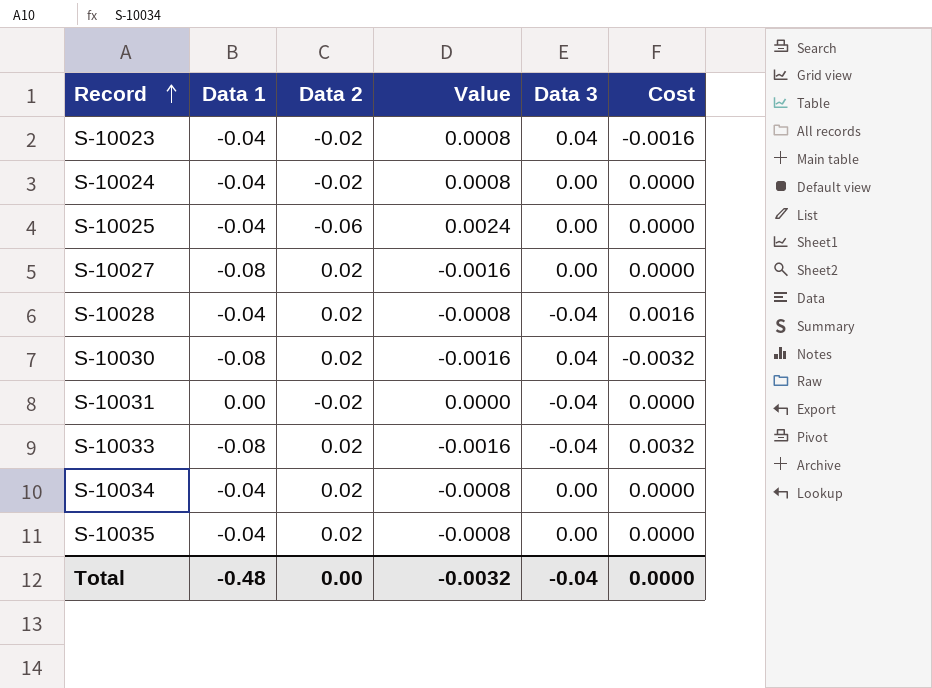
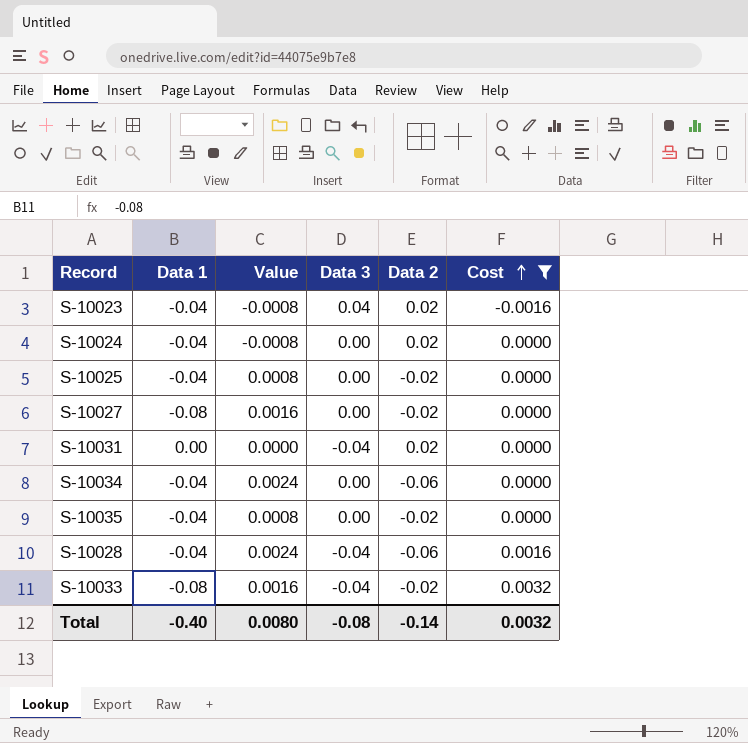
filter: none -> Cost != -0.0032
row order: Record ascending -> Cost ascending
column Data 2 | position: 3 -> 5
S-10023 | Value: 0.0008 -> -0.0008
S-10023 | Data 2: -0.02 -> 0.02
S-10024 | Value: 0.0008 -> -0.0008
S-10024 | Data 2: -0.02 -> 0.02
S-10025 | Value: 0.0024 -> 0.0008
S-10025 | Data 2: -0.06 -> -0.02
S-10027 | Value: -0.0016 -> 0.0016
S-10027 | Data 2: 0.02 -> -0.02
S-10031 | Data 2: -0.02 -> 0.02
S-10034 | Value: -0.0008 -> 0.0024
S-10034 | Data 2: 0.02 -> -0.06
S-10035 | Value: -0.0008 -> 0.0008
S-10035 | Data 2: 0.02 -> -0.02
S-10028 | Value: -0.0008 -> 0.0024
S-10028 | Data 2: 0.02 -> -0.06
S-10033 | Value: -0.0016 -> 0.0016
S-10033 | Data 2: 0.02 -> -0.02
Total | Data 1: -0.48 -> -0.40
Total | Value: -0.0032 -> 0.0080
Total | Data 3: -0.04 -> -0.08
Total | Data 2: 0.00 -> -0.14
Total | Cost: 0.0000 -> 0.0032

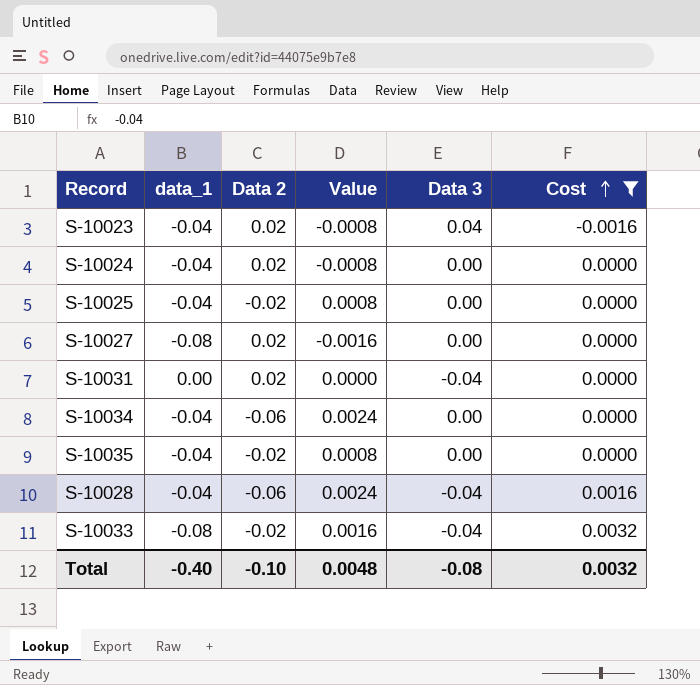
column name: Data 1 -> data_1
column Data 2 | position: 5 -> 3
S-10027 | Data 2: -0.02 -> 0.02
S-10027 | Value: 0.0016 -> -0.0016
Total | Data 2: -0.14 -> -0.10
Total | Value: 0.0080 -> 0.0048

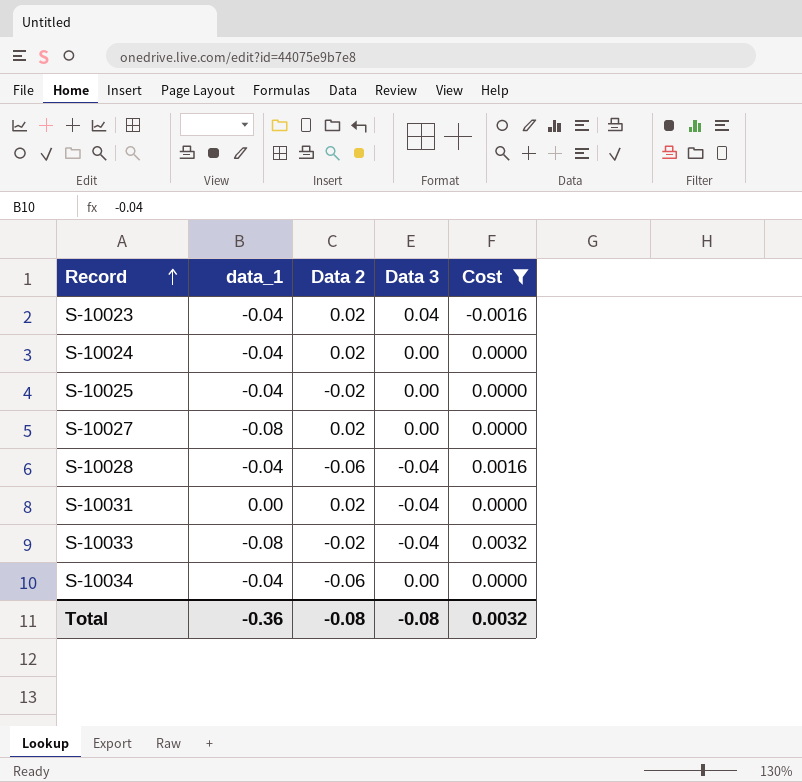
row order: Cost ascending -> Record ascending
column Value | formula: [data_1] * [Data 2] -> none
row S-10035: -0.04 | -0.02 | 0.0008 | 0.00 | 0.0000 -> none
Total | data_1: -0.40 -> -0.36
Total | Data 2: -0.10 -> -0.08

